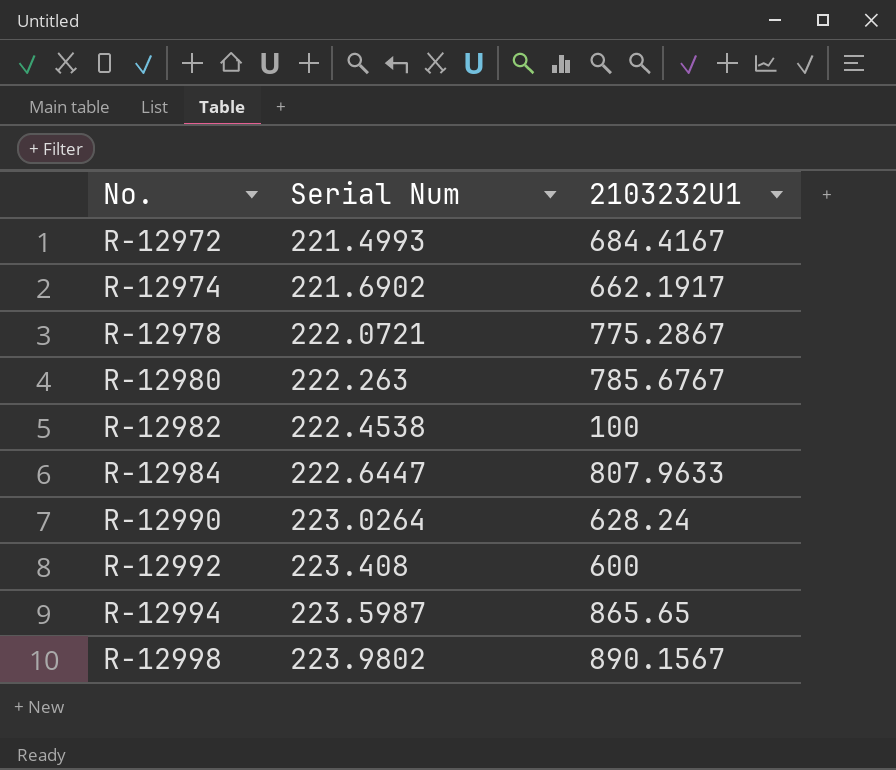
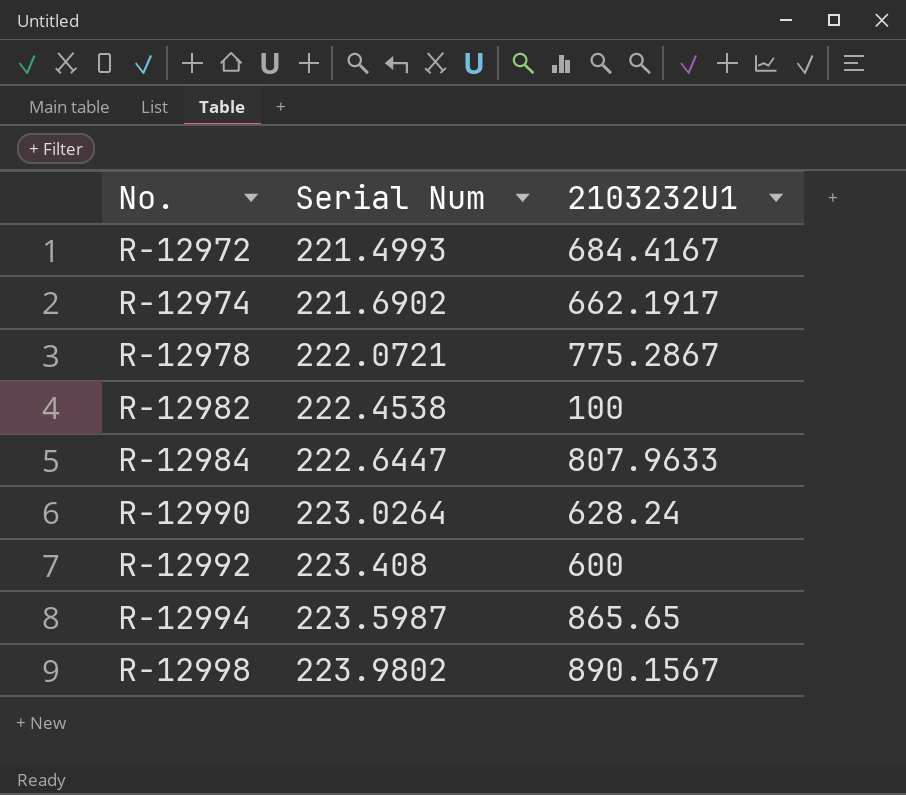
row R-12980: 222.263 | 785.6767 -> none

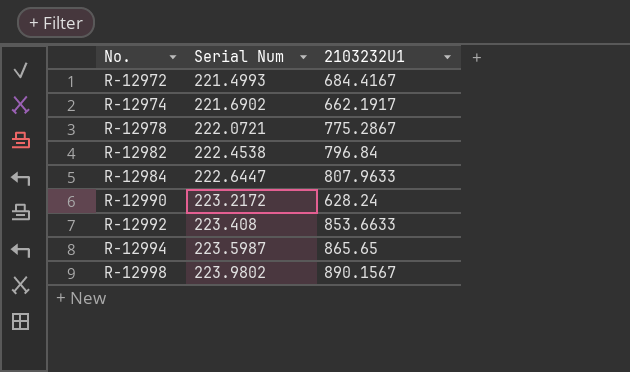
R-12982 | 2103232U1: 100 -> 796.84
R-12990 | Serial Num: 223.0264 -> 223.2172
R-12992 | 2103232U1: 600 -> 853.6633

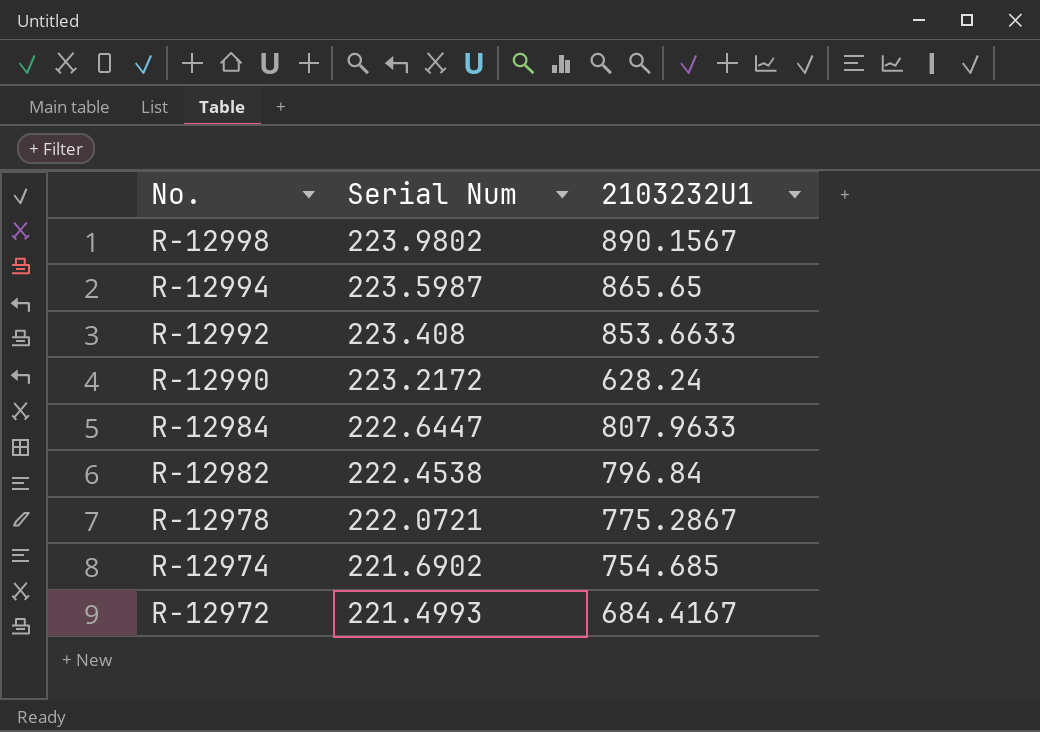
row order: No. ascending -> No. descending
R-12974 | 2103232U1: 662.1917 -> 754.685

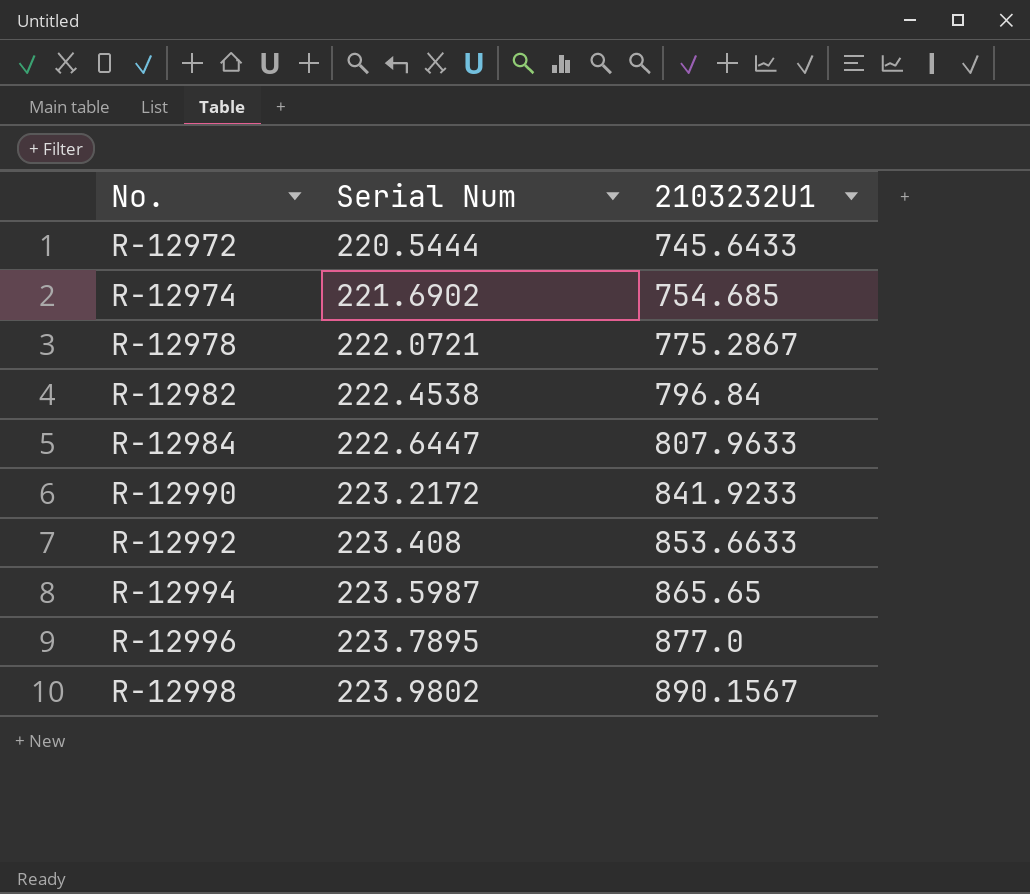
row order: No. descending -> No. ascending
R-12972 | Serial Num: 221.4993 -> 220.5444
R-12972 | 2103232U1: 684.4167 -> 745.6433
R-12990 | 2103232U1: 628.24 -> 841.9233
row R-12996: none -> 223.7895 | 877.0

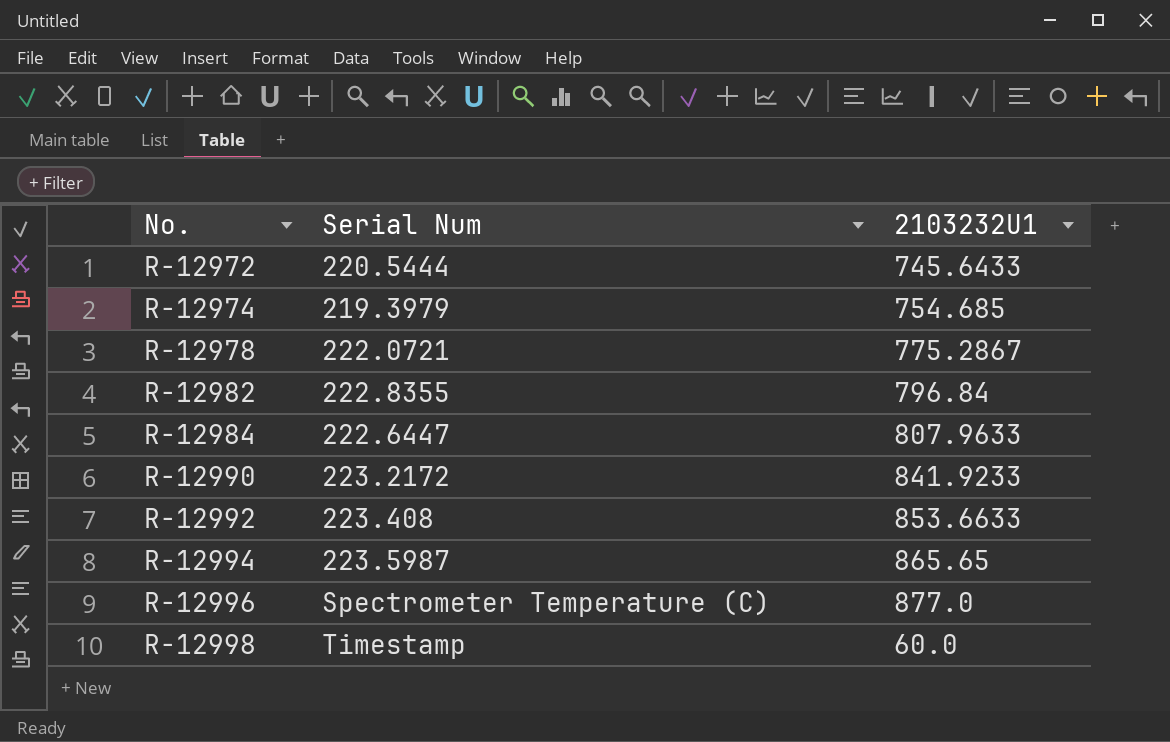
R-12974 | Serial Num: 221.6902 -> 219.3979
R-12982 | Serial Num: 222.4538 -> 222.8355
R-12996 | Serial Num: 223.7895 -> Spectrometer Temperature (C)
R-12998 | Serial Num: 223.9802 -> Timestamp
R-12998 | 2103232U1: 890.1567 -> 60.0

